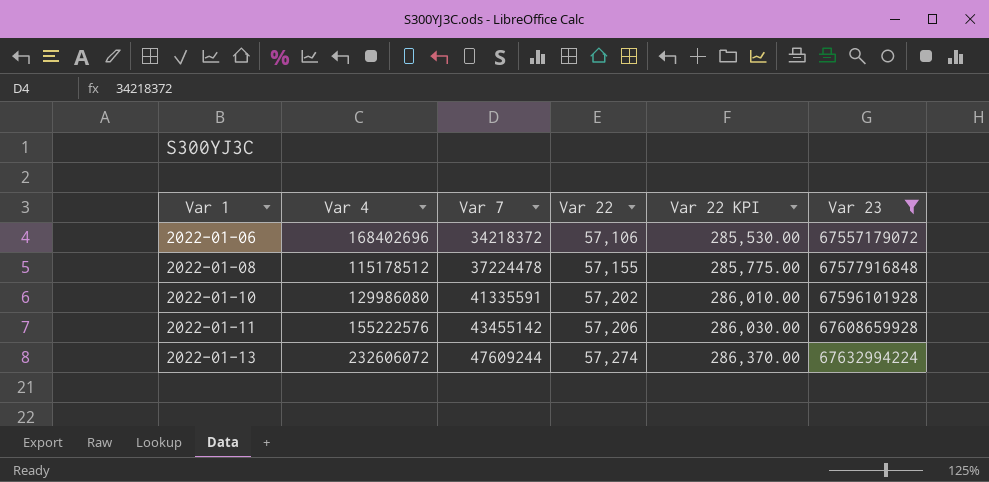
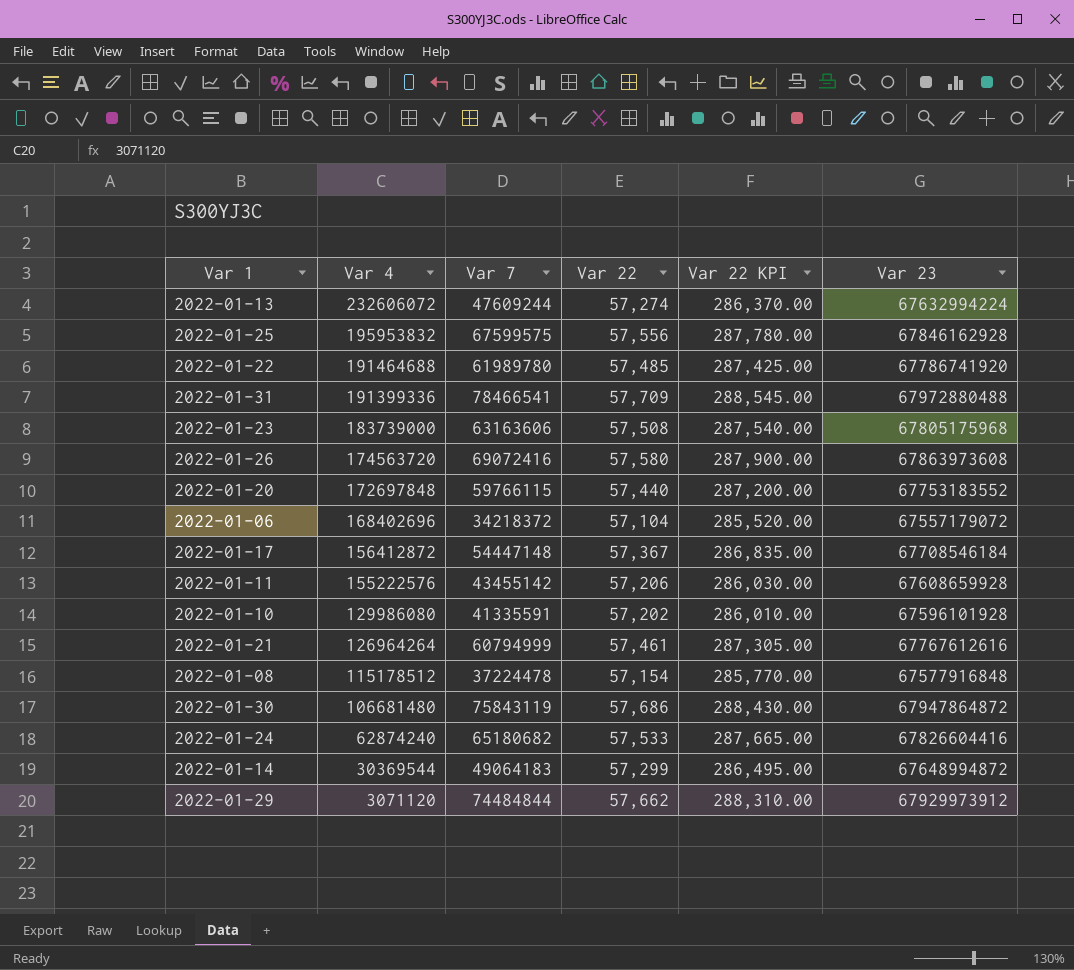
filter: Var 23 <= 67632994224 -> none
row order: Var 1 ascending -> Var 4 descending
2022-01-06 | Var 22: 57,106 -> 57,104
2022-01-06 | Var 22 KPI: 285,530.00 -> 285,520.00
2022-01-08 | Var 22: 57,155 -> 57,154
2022-01-08 | Var 22 KPI: 285,775.00 -> 285,770.00

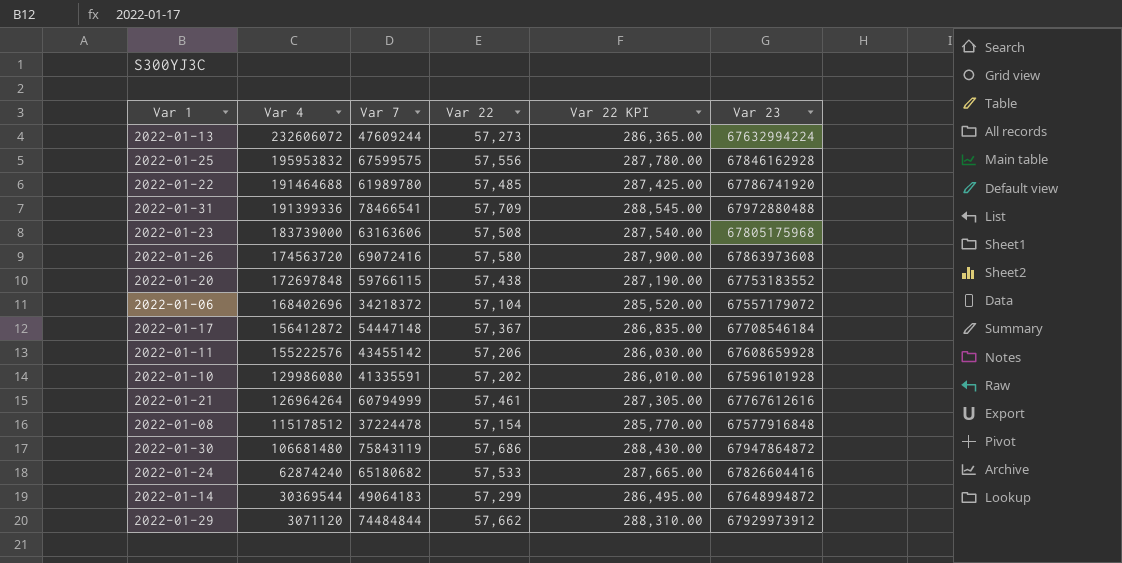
2022-01-13 | Var 22: 57,274 -> 57,273
2022-01-13 | Var 22 KPI: 286,370.00 -> 286,365.00
2022-01-20 | Var 22: 57,440 -> 57,438
2022-01-20 | Var 22 KPI: 287,200.00 -> 287,190.00

